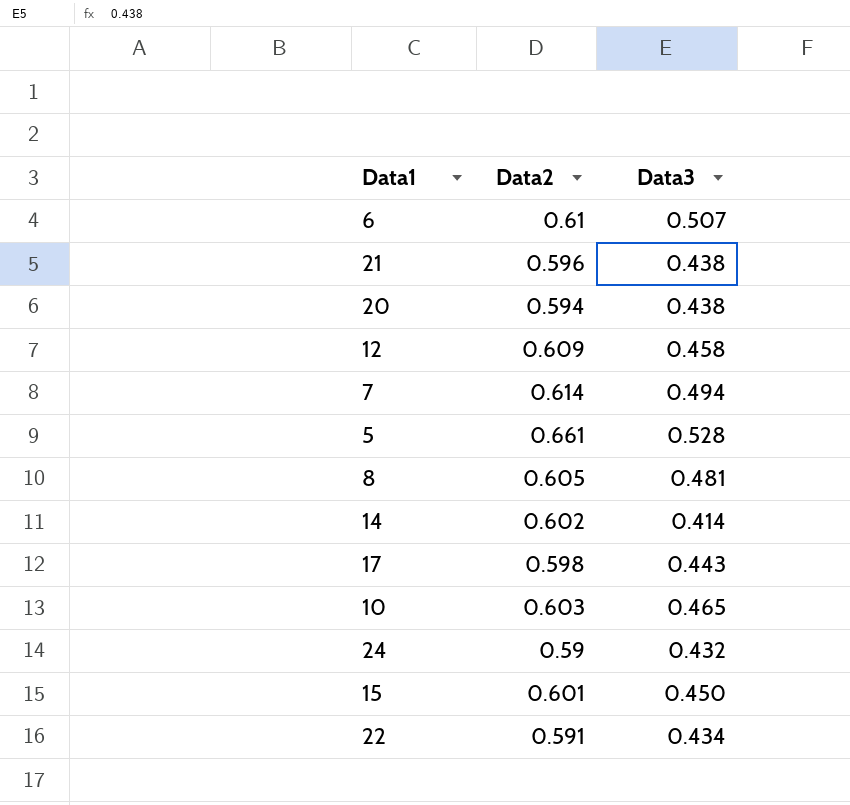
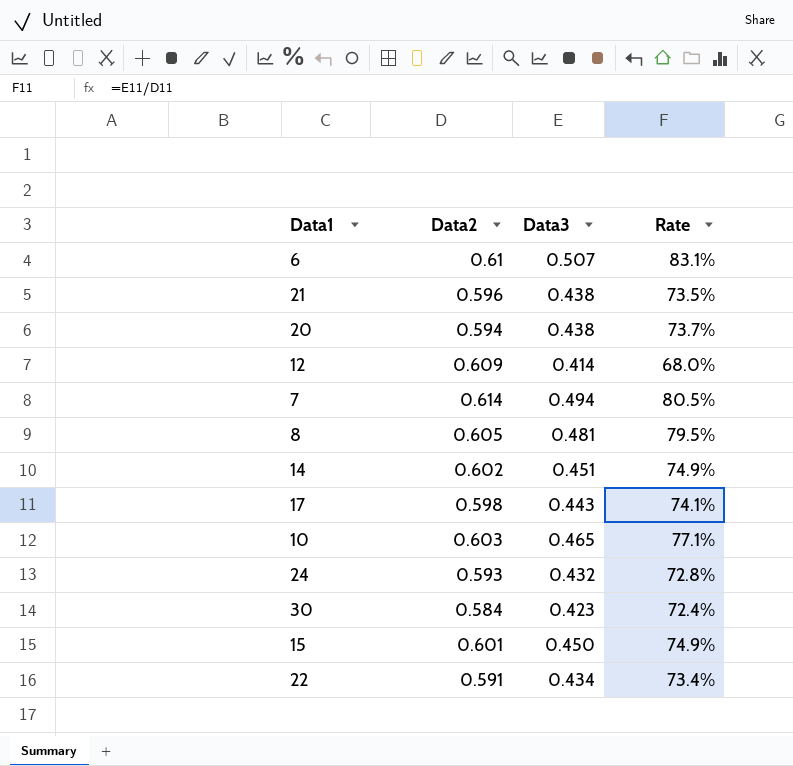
column Rate | formula: none -> [Data3] / [Data2]
row 5: 0.661 | 0.528 -> none
12 | Data3: 0.458 -> 0.414
14 | Data3: 0.414 -> 0.451
24 | Data2: 0.59 -> 0.593
row 30: none -> 0.584 | 0.423 | 72.4%

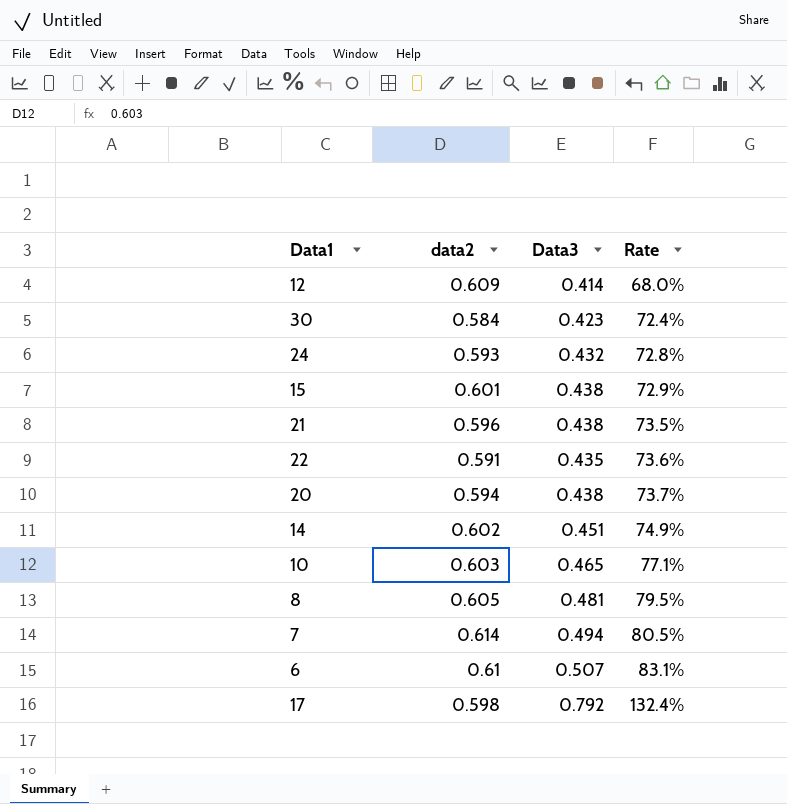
row order: none -> Rate ascending
column name: Data2 -> data2
15 | Data3: 0.450 -> 0.438
15 | Rate: 74.9% -> 72.9%
22 | Data3: 0.434 -> 0.435
22 | Rate: 73.4% -> 73.6%
17 | Data3: 0.443 -> 0.792
17 | Rate: 74.1% -> 132.4%

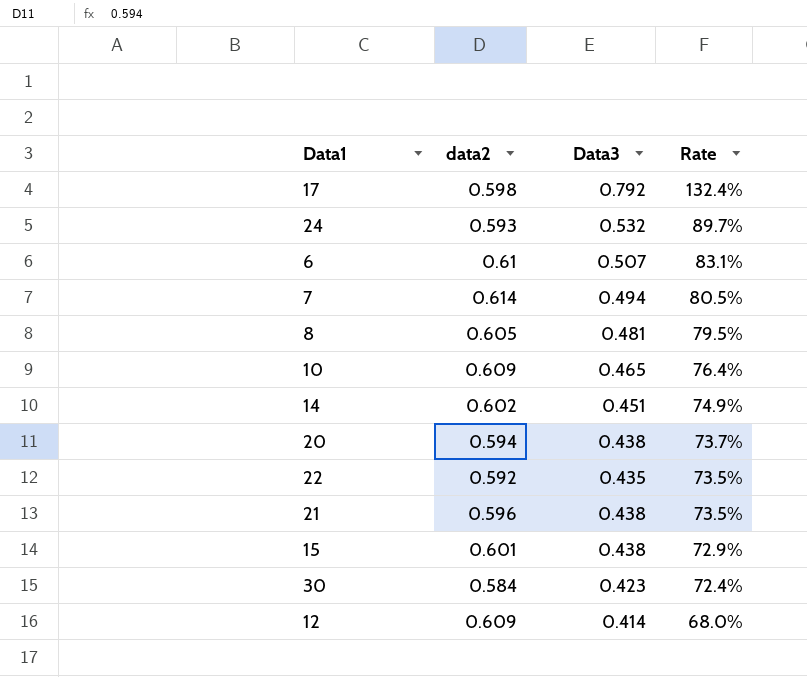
row order: Rate ascending -> Rate descending
24 | Data3: 0.432 -> 0.532
24 | Rate: 72.8% -> 89.7%
10 | data2: 0.603 -> 0.609
10 | Rate: 77.1% -> 76.4%
22 | data2: 0.591 -> 0.592
22 | Rate: 73.6% -> 73.5%

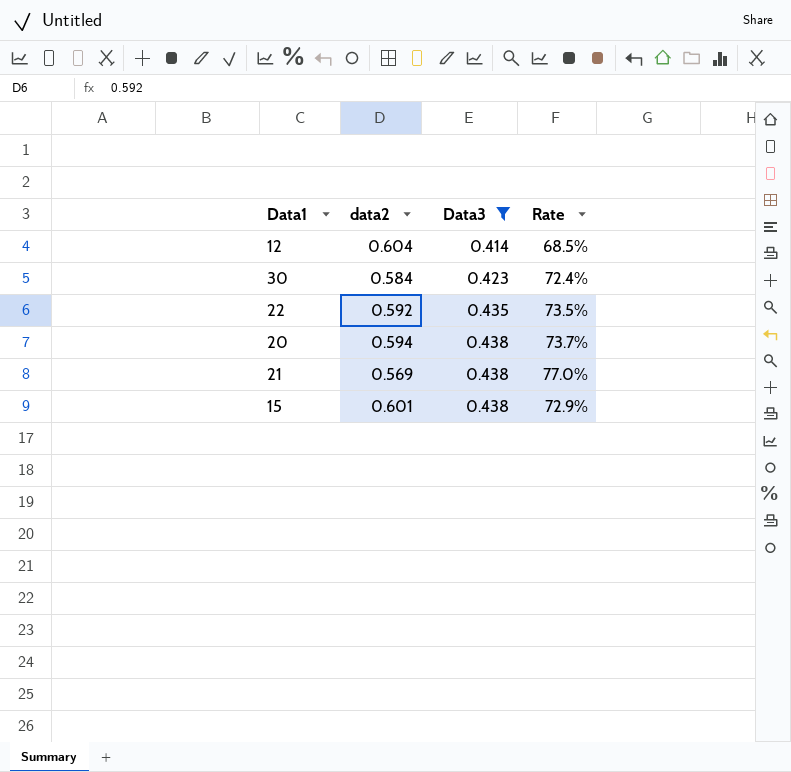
filter: none -> Data3 <= 0.438
row order: Rate descending -> Data3 ascending
12 | data2: 0.609 -> 0.604
12 | Rate: 68.0% -> 68.5%
21 | data2: 0.596 -> 0.569
21 | Rate: 73.5% -> 77.0%

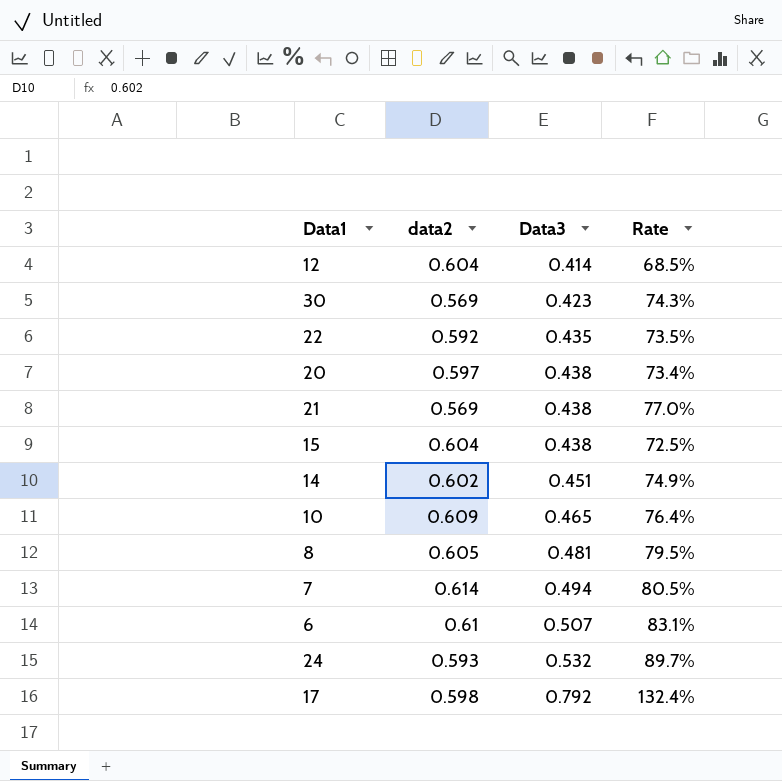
filter: Data3 <= 0.438 -> none
30 | data2: 0.584 -> 0.569
30 | Rate: 72.4% -> 74.3%
20 | data2: 0.594 -> 0.597
20 | Rate: 73.7% -> 73.4%
15 | data2: 0.601 -> 0.604
15 | Rate: 72.9% -> 72.5%

